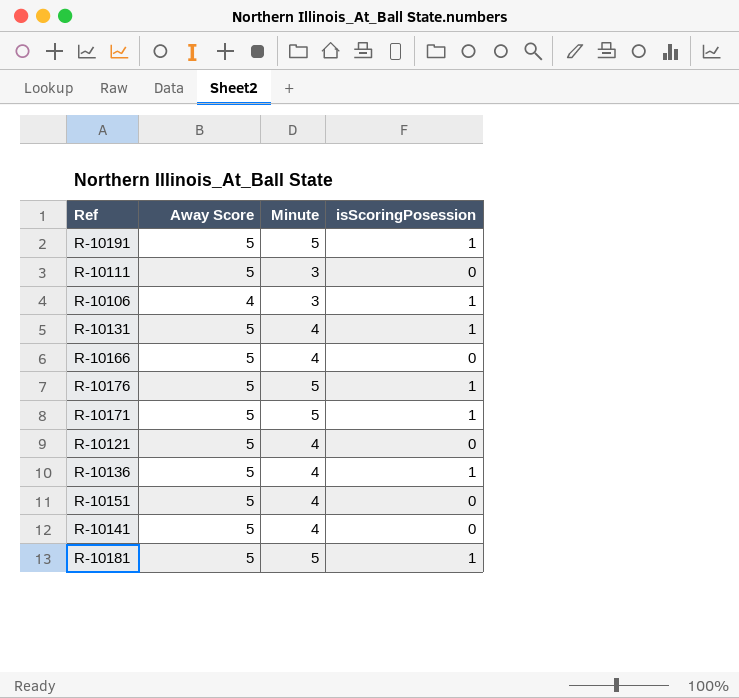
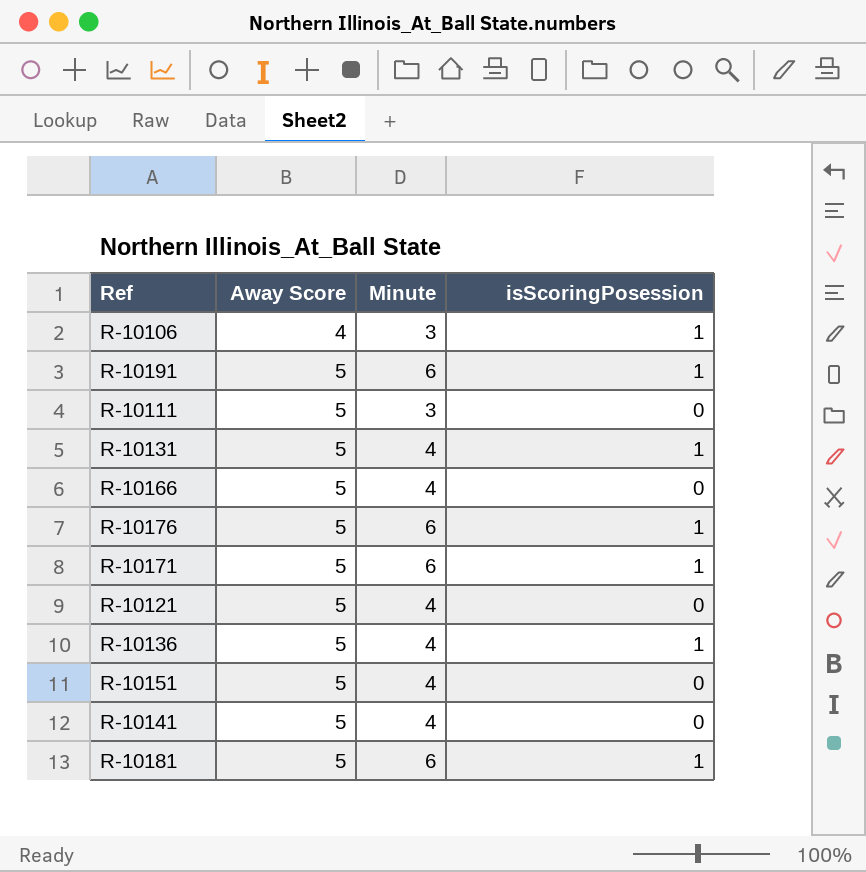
row order: none -> Away Score ascending
R-10191 | Minute: 5 -> 6
R-10176 | Minute: 5 -> 6
R-10171 | Minute: 5 -> 6
R-10181 | Minute: 5 -> 6

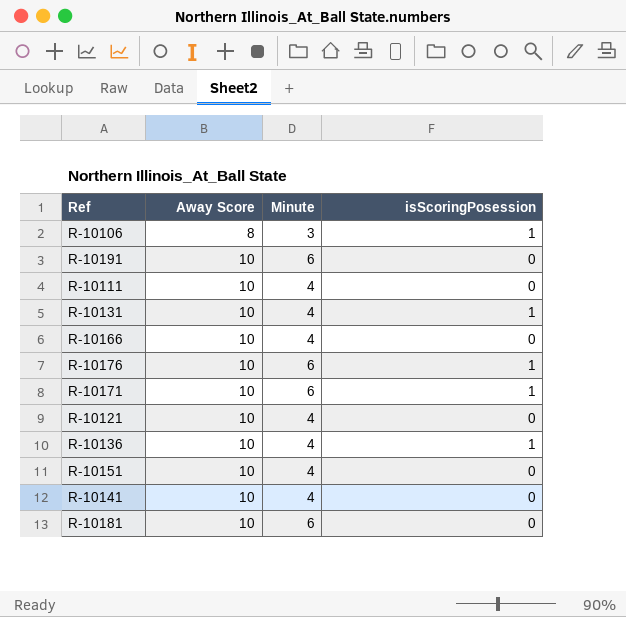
R-10106 | Away Score: 4 -> 8
R-10191 | Away Score: 5 -> 10
R-10191 | isScoringPosession: 1 -> 0
R-10111 | Away Score: 5 -> 10
R-10111 | Minute: 3 -> 4
R-10131 | Away Score: 5 -> 10
R-10166 | Away Score: 5 -> 10
R-10176 | Away Score: 5 -> 10
R-10171 | Away Score: 5 -> 10
R-10121 | Away Score: 5 -> 10
R-10136 | Away Score: 5 -> 10
R-10151 | Away Score: 5 -> 10
R-10141 | Away Score: 5 -> 10
R-10181 | Away Score: 5 -> 10
R-10181 | isScoringPosession: 1 -> 0

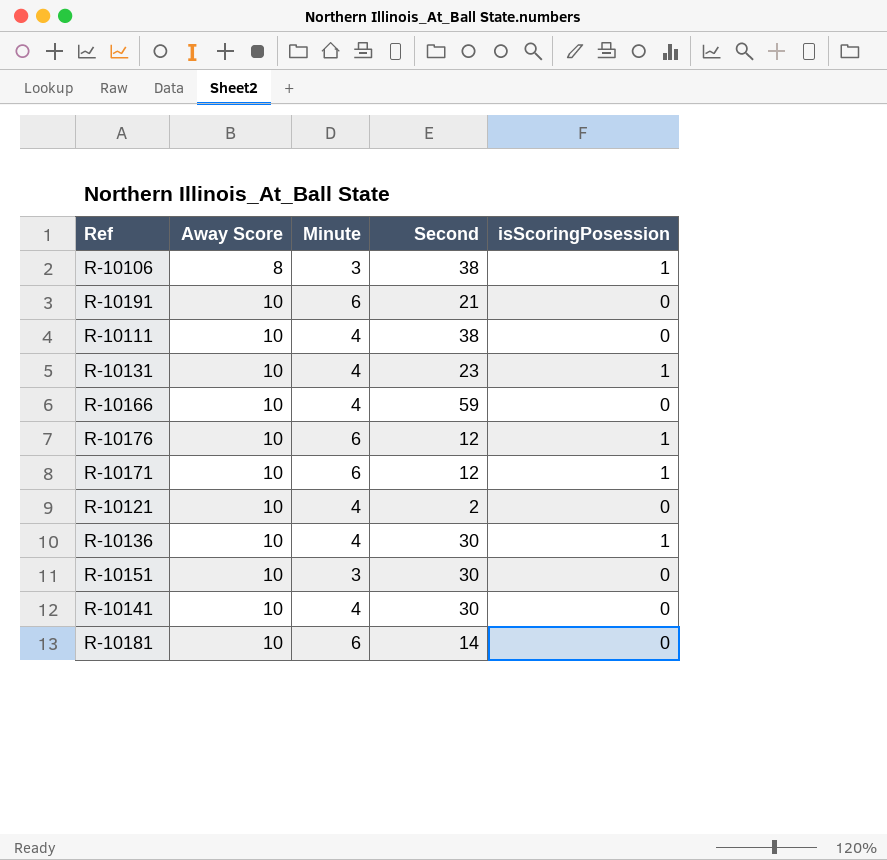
column Second | position: none -> 4
R-10151 | Minute: 4 -> 3

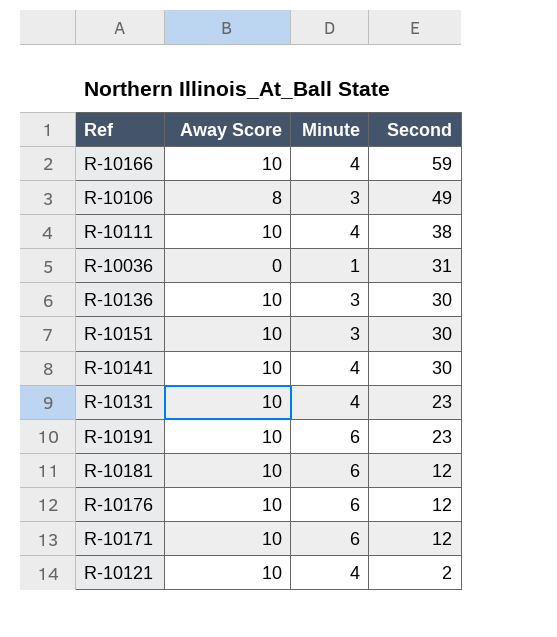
row order: Away Score ascending -> Second descending
column isScoringPosession | position: 5 -> none
R-10106 | Second: 38 -> 49
row R-10036: none -> 0 | 1 | 31
R-10136 | Minute: 4 -> 3
R-10191 | Second: 21 -> 23
R-10181 | Second: 14 -> 12

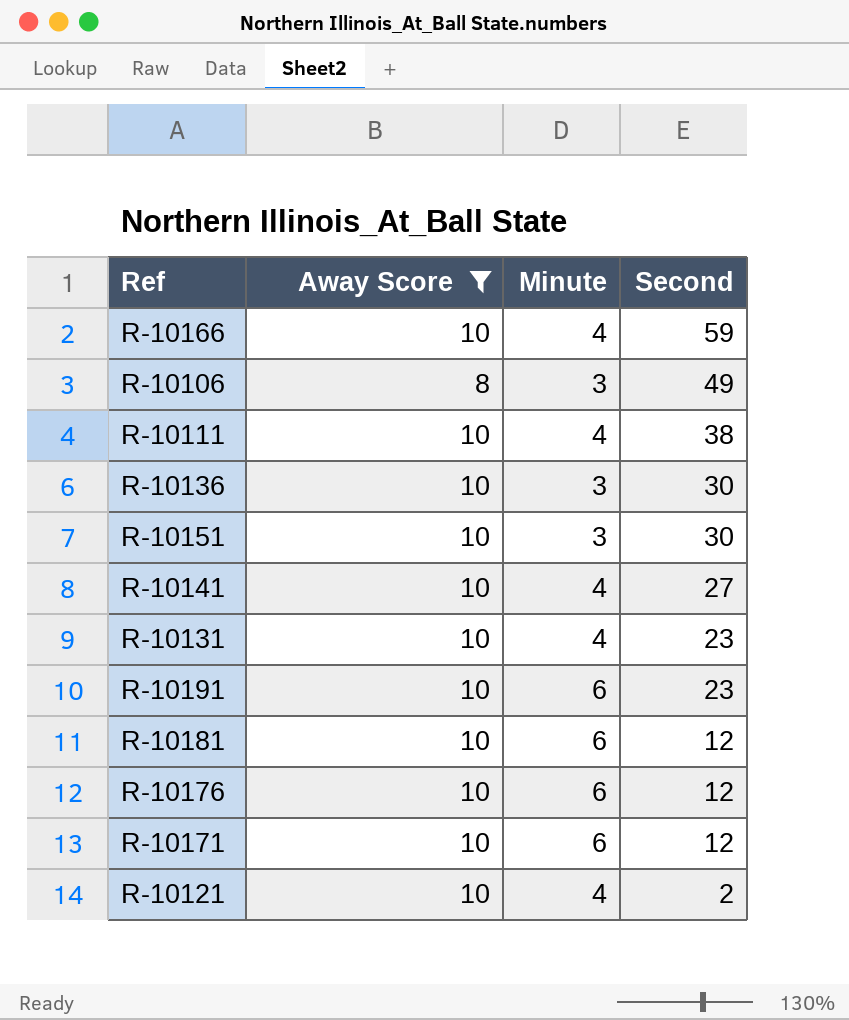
filter: none -> Away Score != 0
R-10141 | Second: 30 -> 27

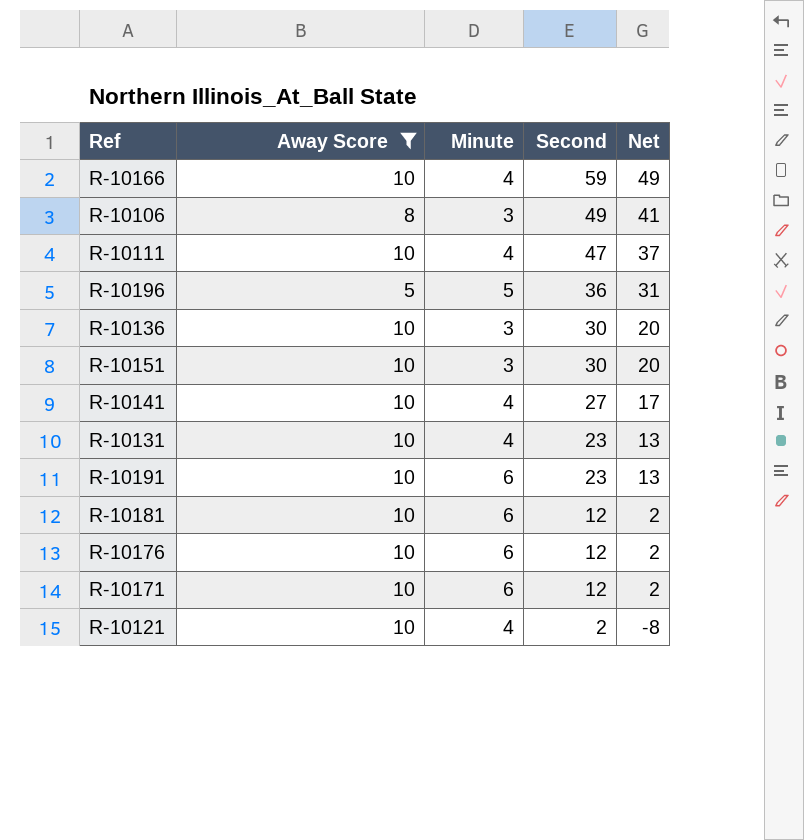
column Net | formula: none -> [Second] - [Away Score]
R-10111 | Second: 38 -> 47
row R-10196: none -> 5 | 5 | 36 | 31

